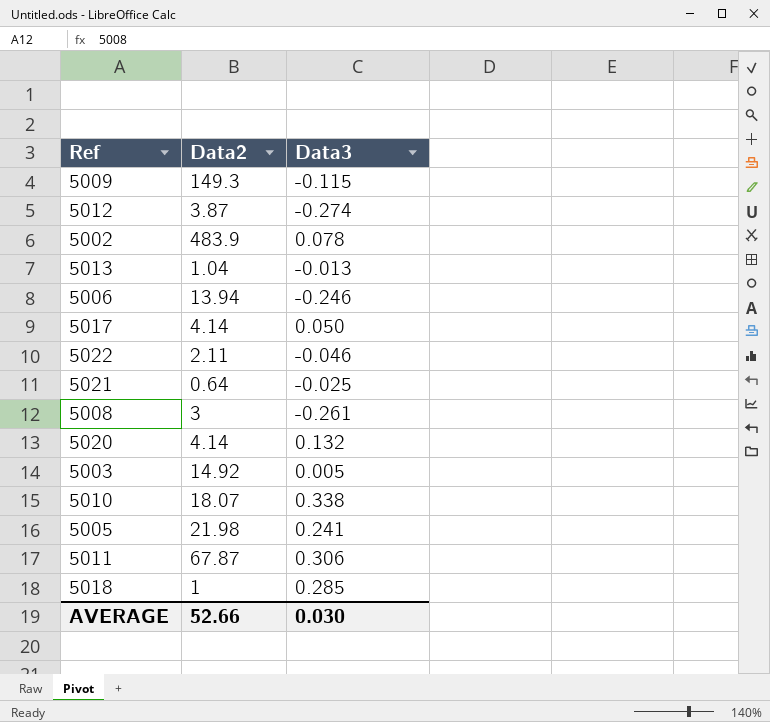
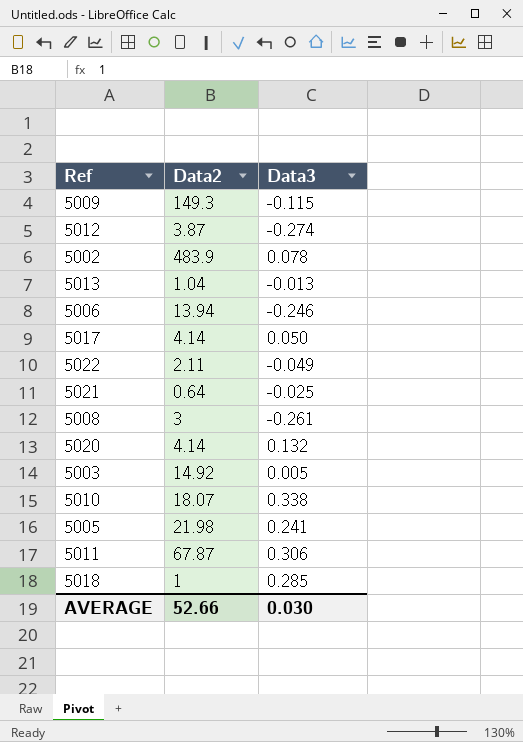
5022 | Data3: -0.046 -> -0.049

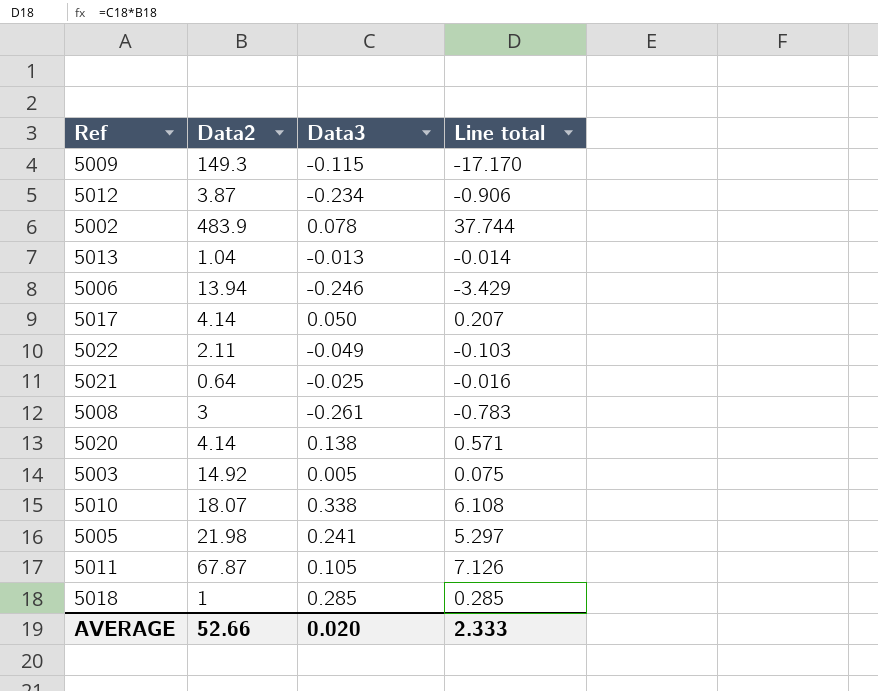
column Line total | formula: none -> [Data2] * [Data3]
5012 | Data3: -0.274 -> -0.234
5020 | Data3: 0.132 -> 0.138
5011 | Data3: 0.306 -> 0.105
AVERAGE | Data3: 0.030 -> 0.020

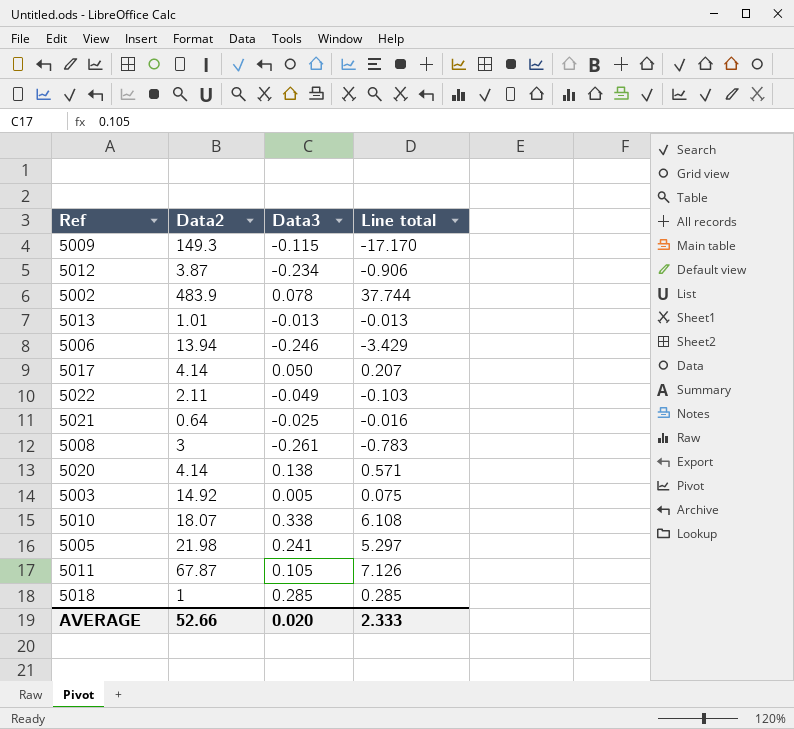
5013 | Data2: 1.04 -> 1.01
5013 | Line total: -0.014 -> -0.013

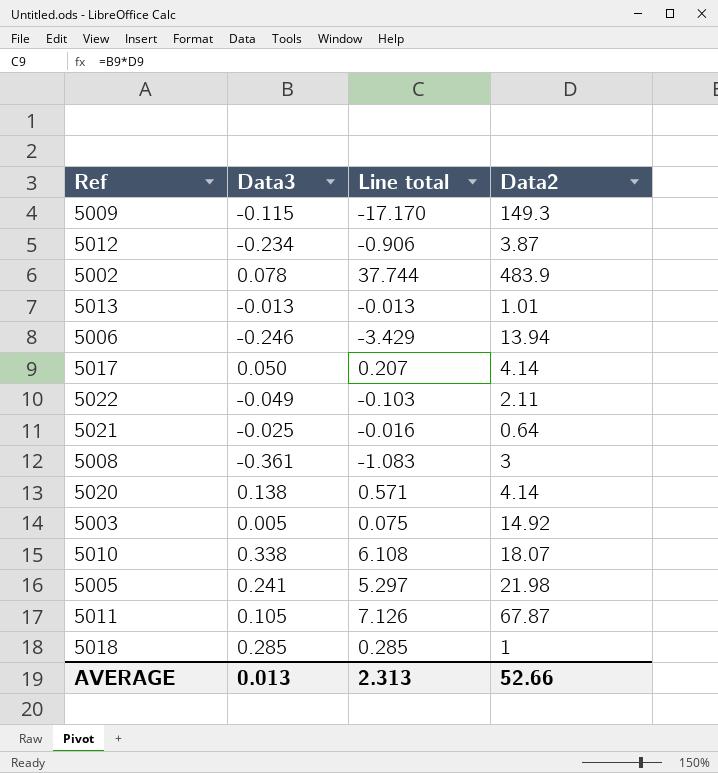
column Data2 | position: 2 -> 4
5008 | Data3: -0.261 -> -0.361
5008 | Line total: -0.783 -> -1.083
AVERAGE | Data3: 0.020 -> 0.013
AVERAGE | Line total: 2.333 -> 2.313

